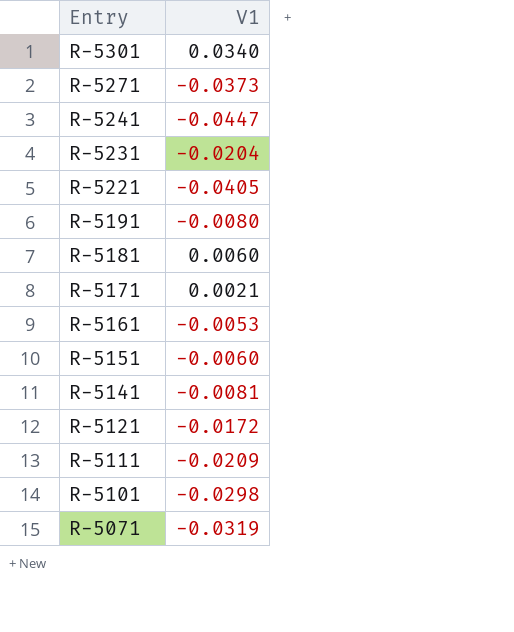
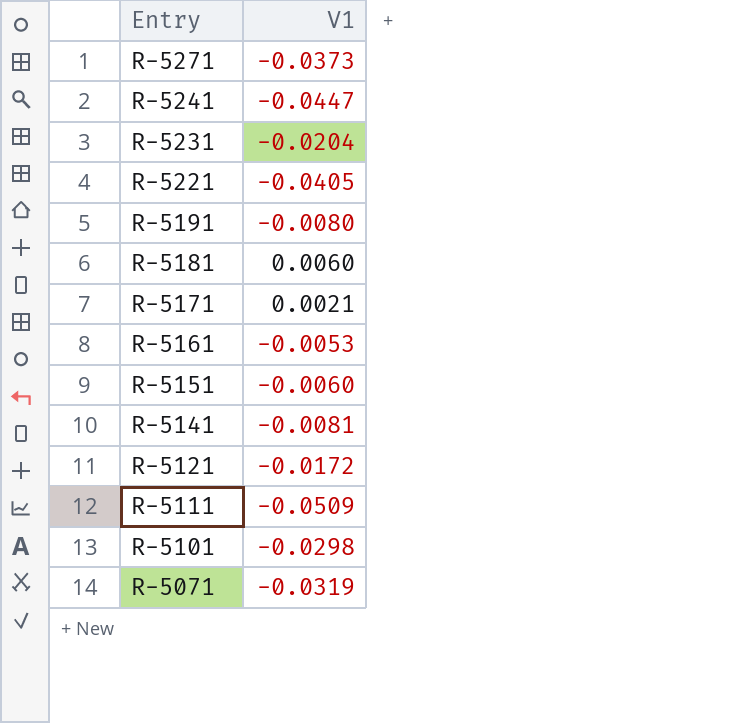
row R-5301: 0.0340 -> none
R-5111 | V1: -0.0209 -> -0.0509

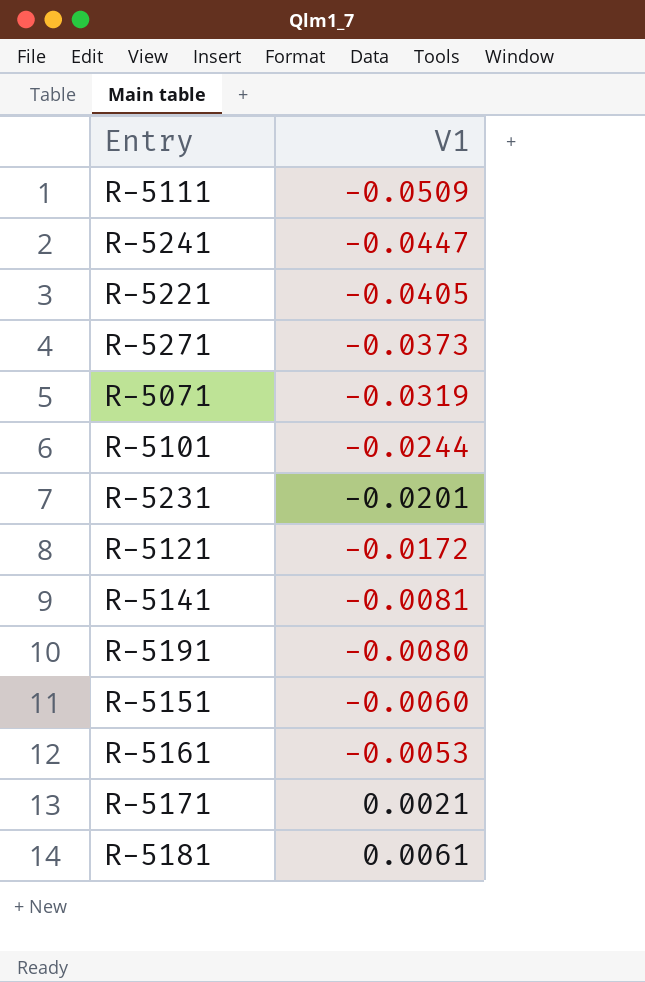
row order: Entry descending -> V1 ascending
R-5101 | V1: -0.0298 -> -0.0244
R-5231 | V1: -0.0204 -> -0.0201
R-5181 | V1: 0.0060 -> 0.0061

